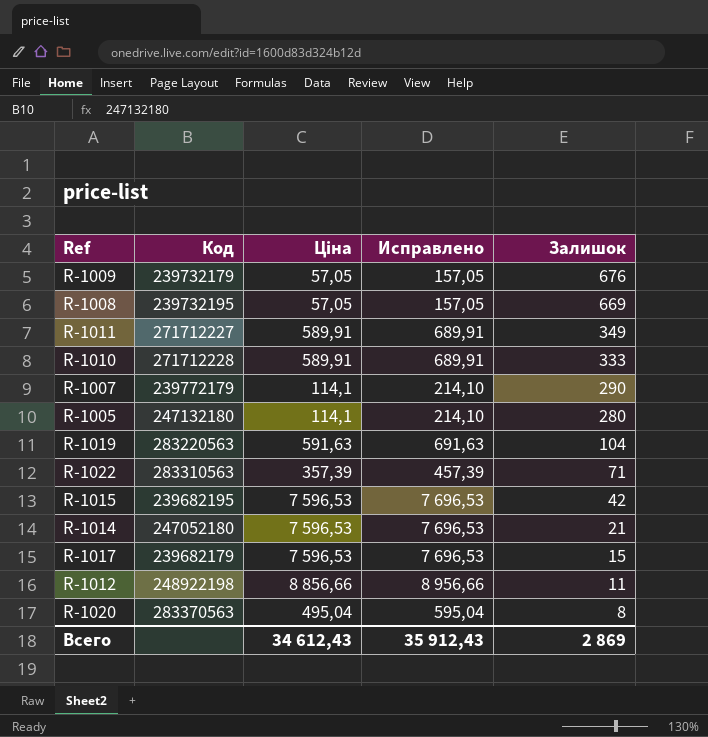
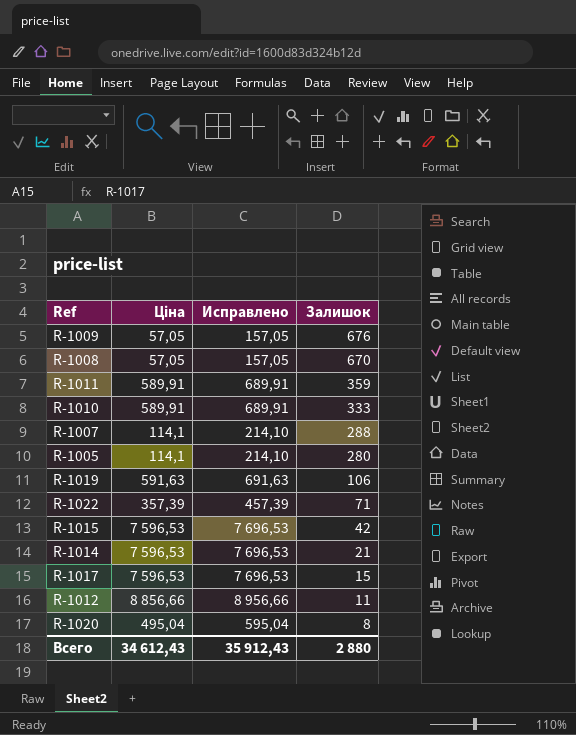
column Код | position: 2 -> none
R-1008 | Залишок: 669 -> 670
R-1011 | Залишок: 349 -> 359
R-1007 | Залишок: 290 -> 288
R-1019 | Залишок: 104 -> 106
Всего | Залишок: 2 869 -> 2 880

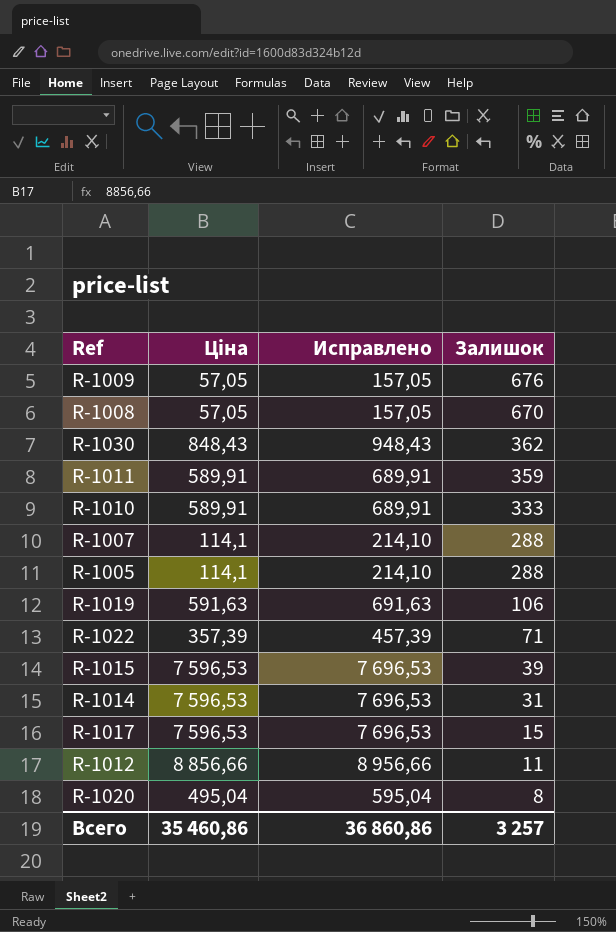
row R-1030: none -> 848,43 | 948,43 | 362
R-1005 | Залишок: 280 -> 288
R-1015 | Залишок: 42 -> 39
R-1014 | Залишок: 21 -> 31
Всего | Ціна: 34 612,43 -> 35 460,86
Всего | Исправлено: 35 912,43 -> 36 860,86
Всего | Залишок: 2 880 -> 3 257

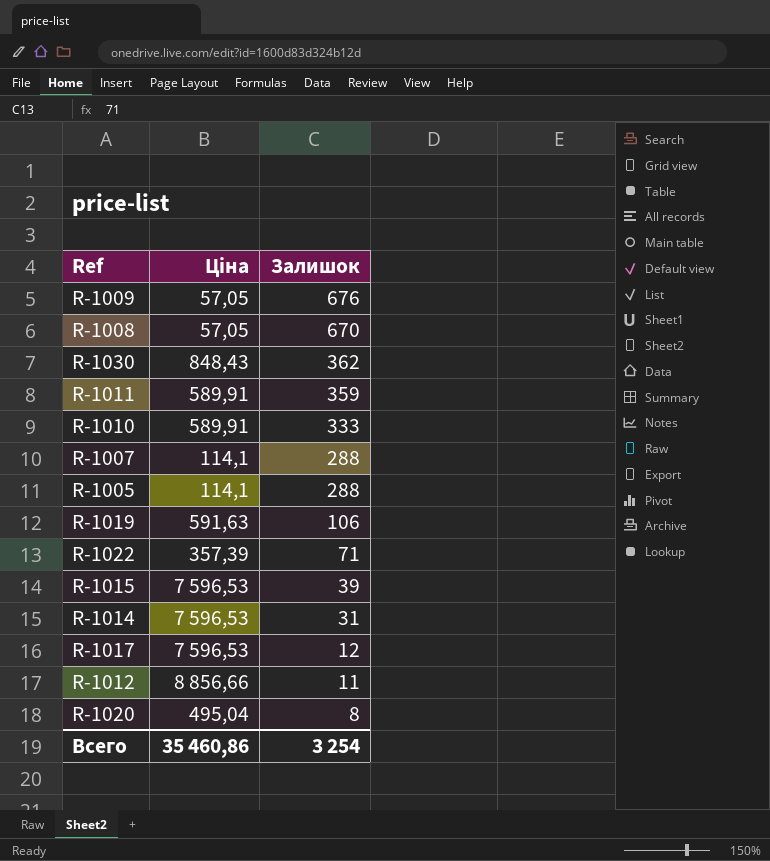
column Исправлено | formula: [Ціна] + 100 -> none
R-1017 | Залишок: 15 -> 12
Всего | Залишок: 3 257 -> 3 254

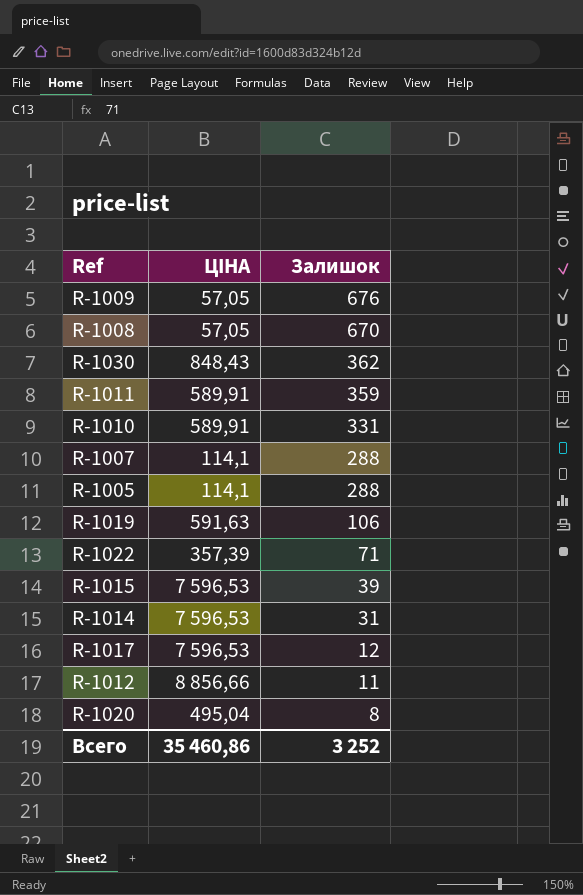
column name: Ціна -> ЦІНА
R-1010 | Залишок: 333 -> 331
Всего | Залишок: 3 254 -> 3 252

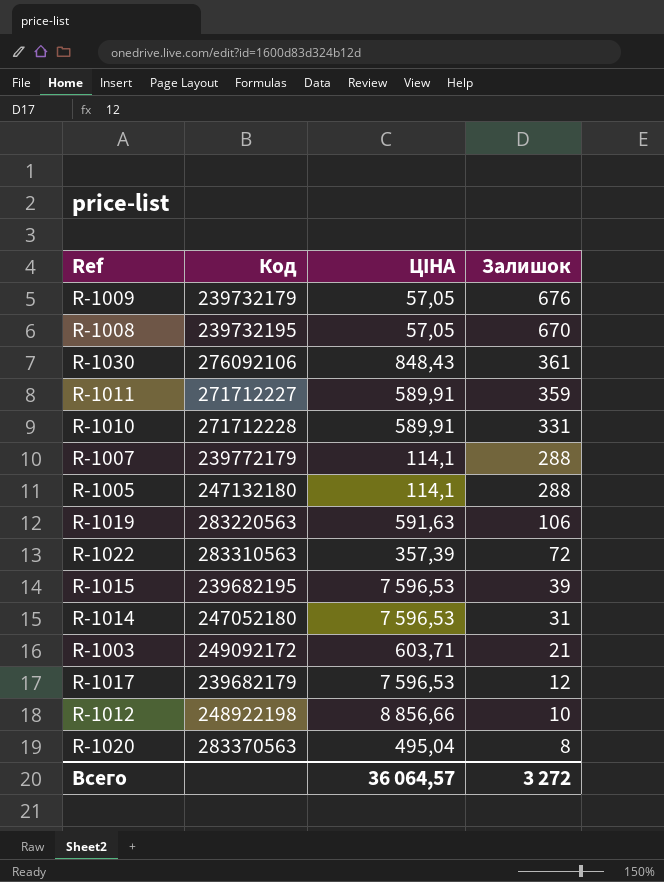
column Код | position: none -> 2
R-1030 | Залишок: 362 -> 361
R-1022 | Залишок: 71 -> 72
row R-1003: none -> 249092172 | 603,71 | 21
R-1012 | Залишок: 11 -> 10
Всего | ЦІНА: 35 460,86 -> 36 064,57
Всего | Залишок: 3 252 -> 3 272

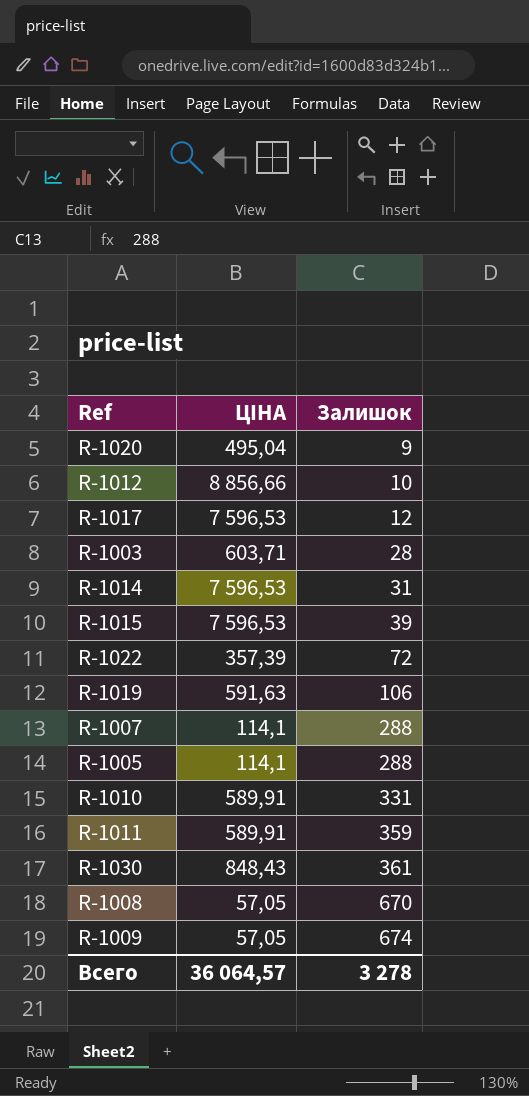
row order: Залишок descending -> Залишок ascending
column Код | position: 2 -> none
R-1020 | Залишок: 8 -> 9
R-1003 | Залишок: 21 -> 28
R-1009 | Залишок: 676 -> 674
Всего | Залишок: 3 272 -> 3 278

